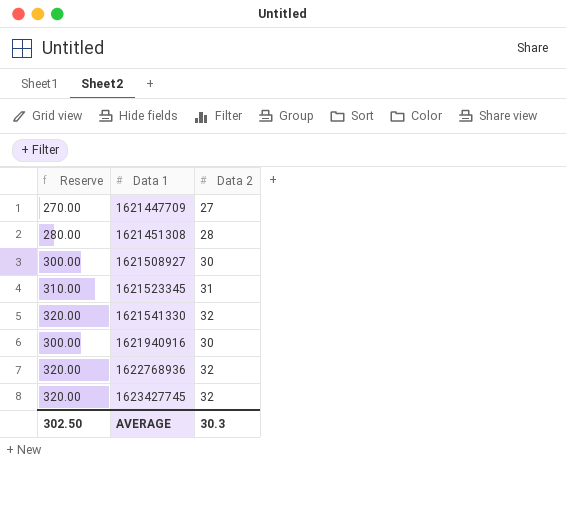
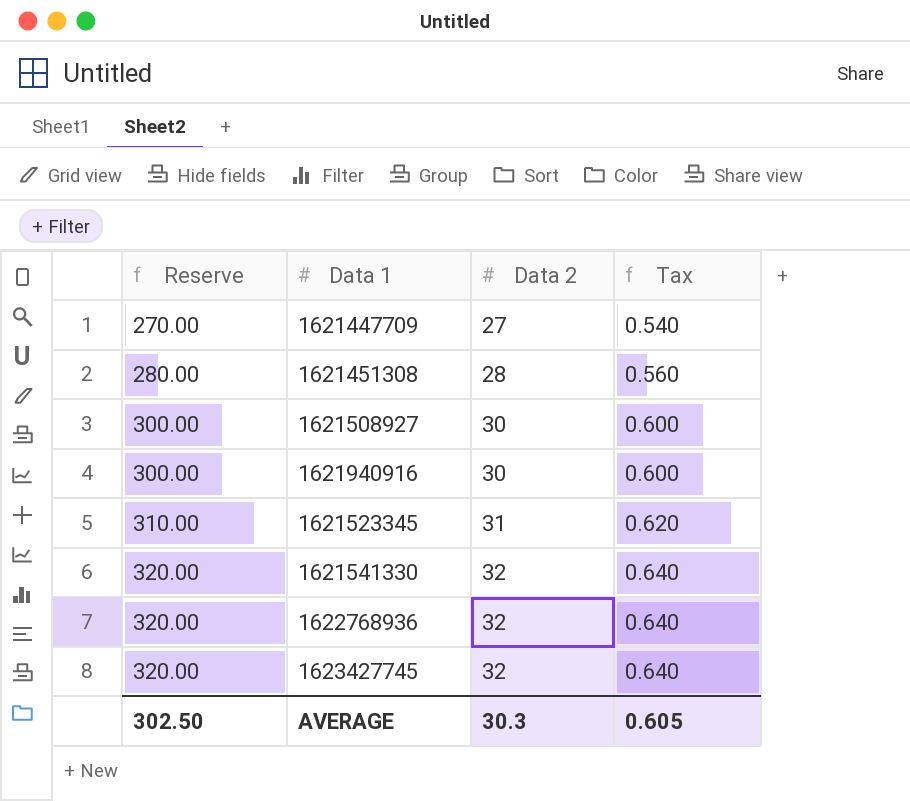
row order: Data 1 ascending -> Reserve ascending
column Tax | formula: none -> [Data 2] * 0.02

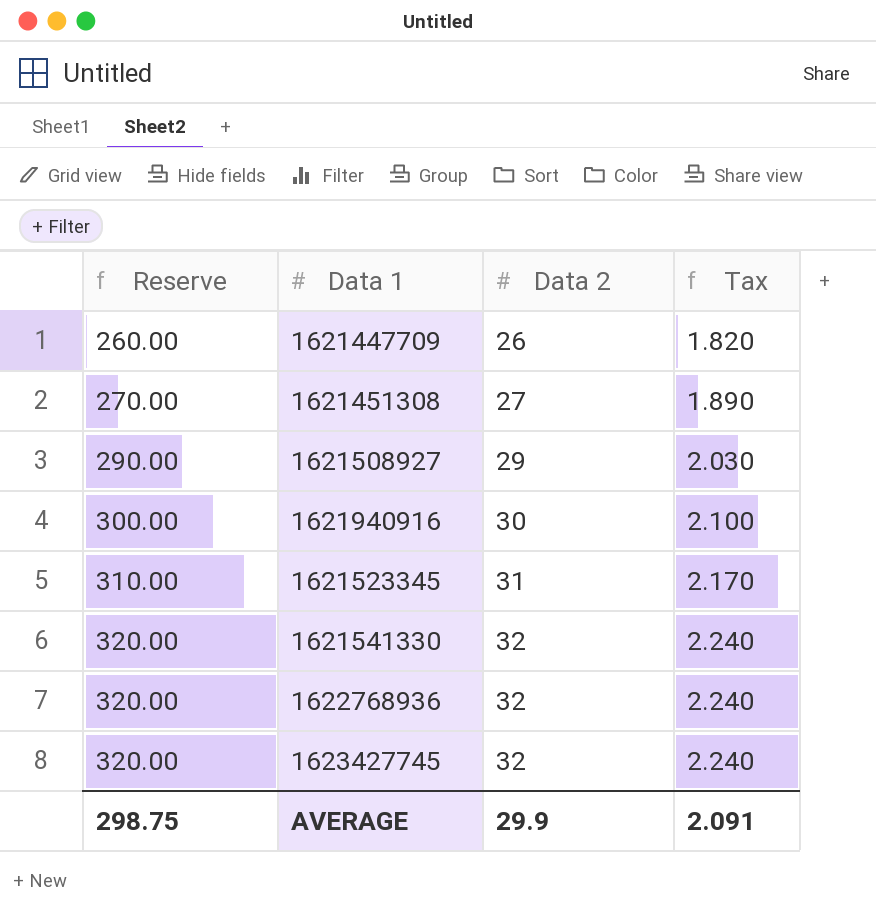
column Tax | formula: [Data 2] * 0.02 -> [Data 2] * 0.07
1621447709 | Reserve: 270.00 -> 260.00
1621447709 | Data 2: 27 -> 26
1621451308 | Reserve: 280.00 -> 270.00
1621451308 | Data 2: 28 -> 27
1621508927 | Reserve: 300.00 -> 290.00
1621508927 | Data 2: 30 -> 29
AVERAGE | Reserve: 302.50 -> 298.75
AVERAGE | Data 2: 30.3 -> 29.9
AVERAGE | Tax: 0.605 -> 2.091

